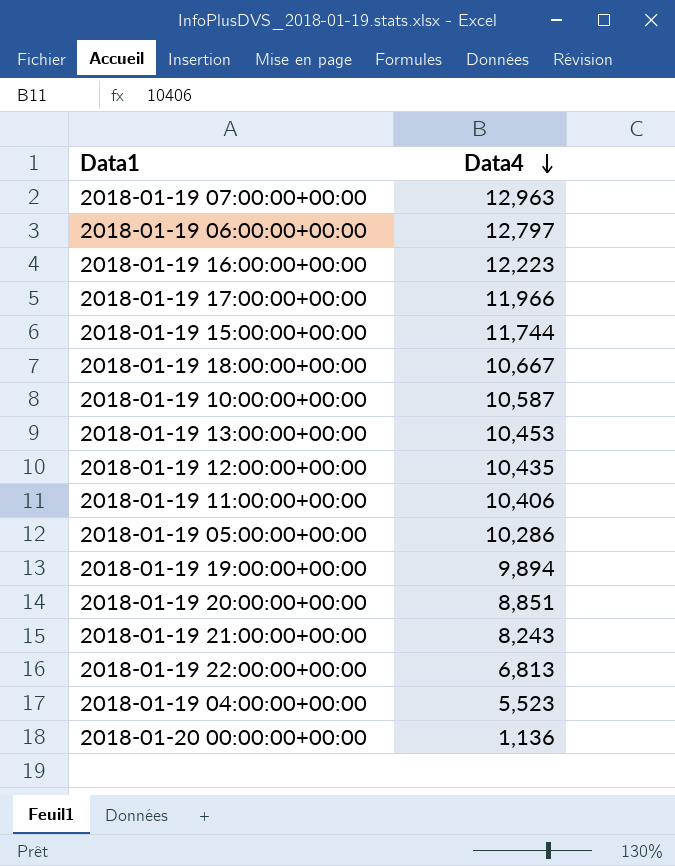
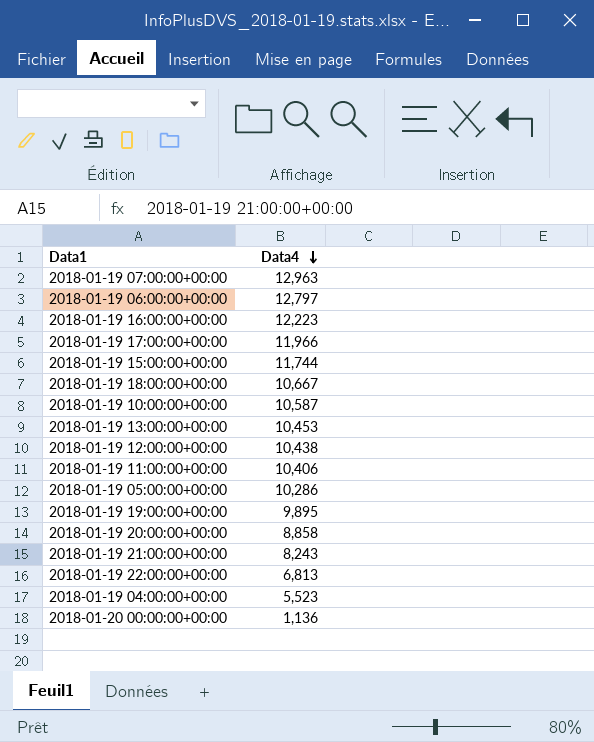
2018-01-19 12:00:00+00:00 | Data4: 10,435 -> 10,438
2018-01-19 19:00:00+00:00 | Data4: 9,894 -> 9,895
2018-01-19 20:00:00+00:00 | Data4: 8,851 -> 8,858

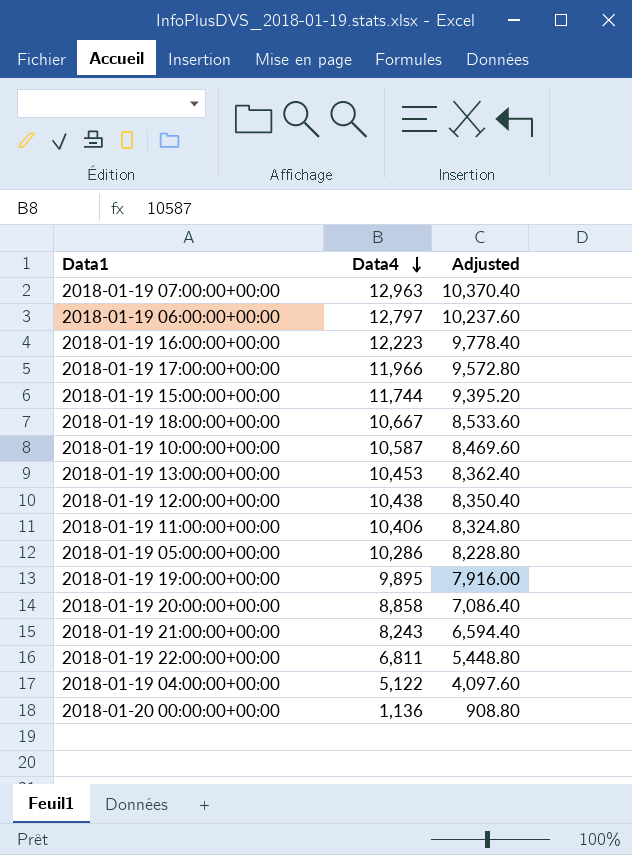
column Adjusted | formula: none -> [Data4] * 0.8
2018-01-19 22:00:00+00:00 | Data4: 6,813 -> 6,811
2018-01-19 04:00:00+00:00 | Data4: 5,523 -> 5,122

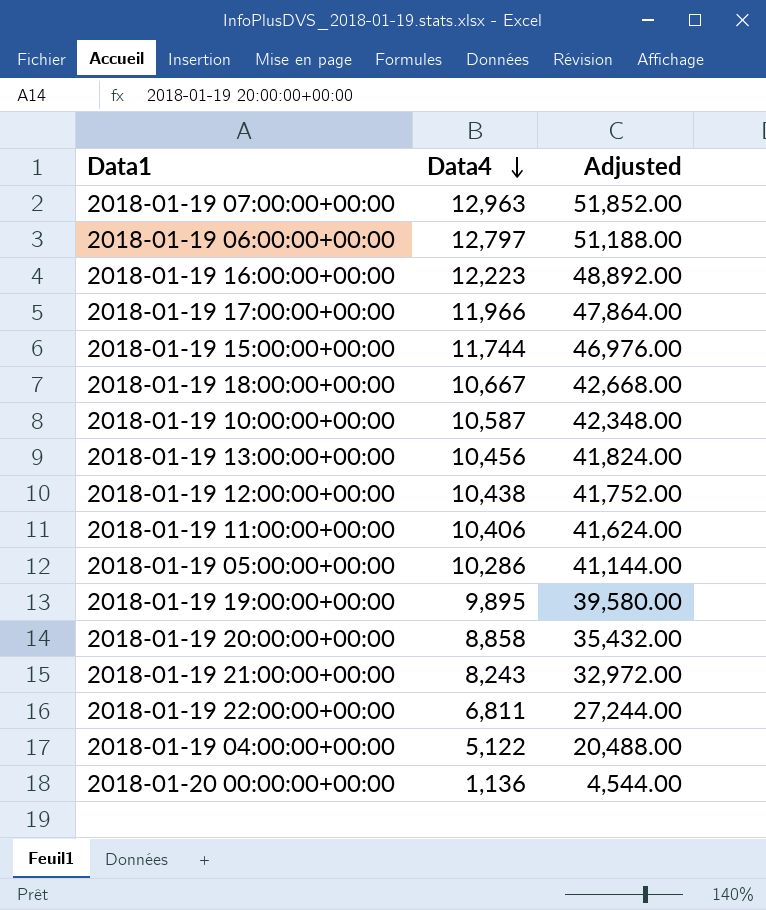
column Adjusted | formula: [Data4] * 0.8 -> [Data4] * 4
2018-01-19 13:00:00+00:00 | Data4: 10,453 -> 10,456

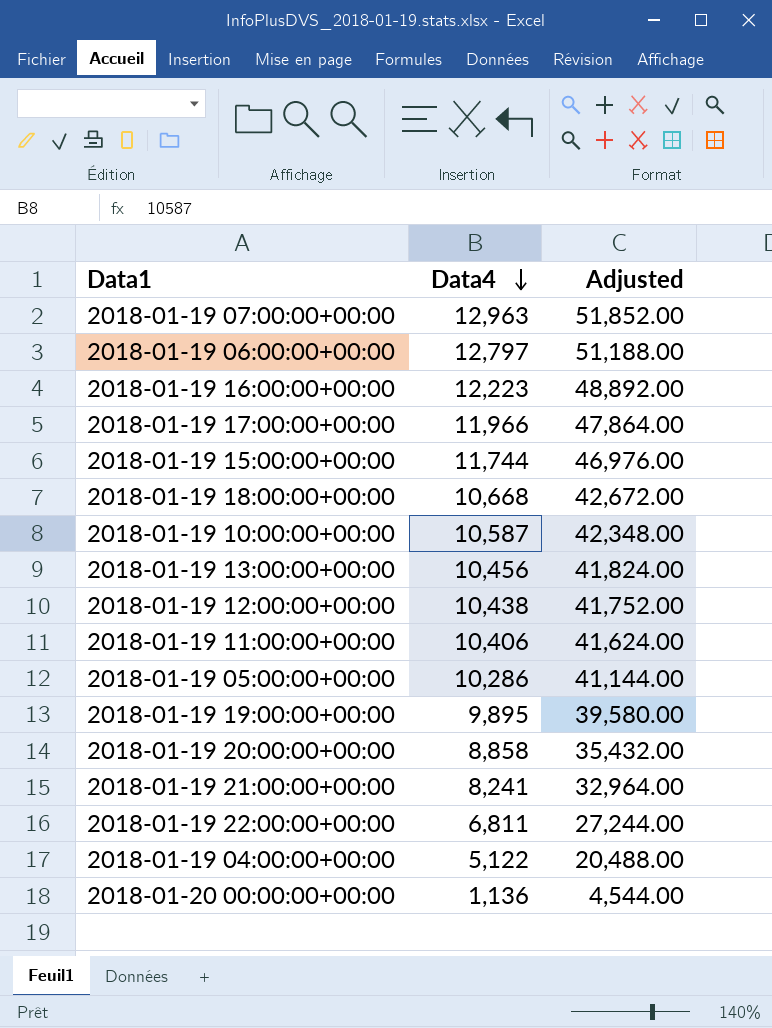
2018-01-19 18:00:00+00:00 | Data4: 10,667 -> 10,668
2018-01-19 18:00:00+00:00 | Adjusted: 42,668.00 -> 42,672.00
2018-01-19 21:00:00+00:00 | Data4: 8,243 -> 8,241
2018-01-19 21:00:00+00:00 | Adjusted: 32,972.00 -> 32,964.00

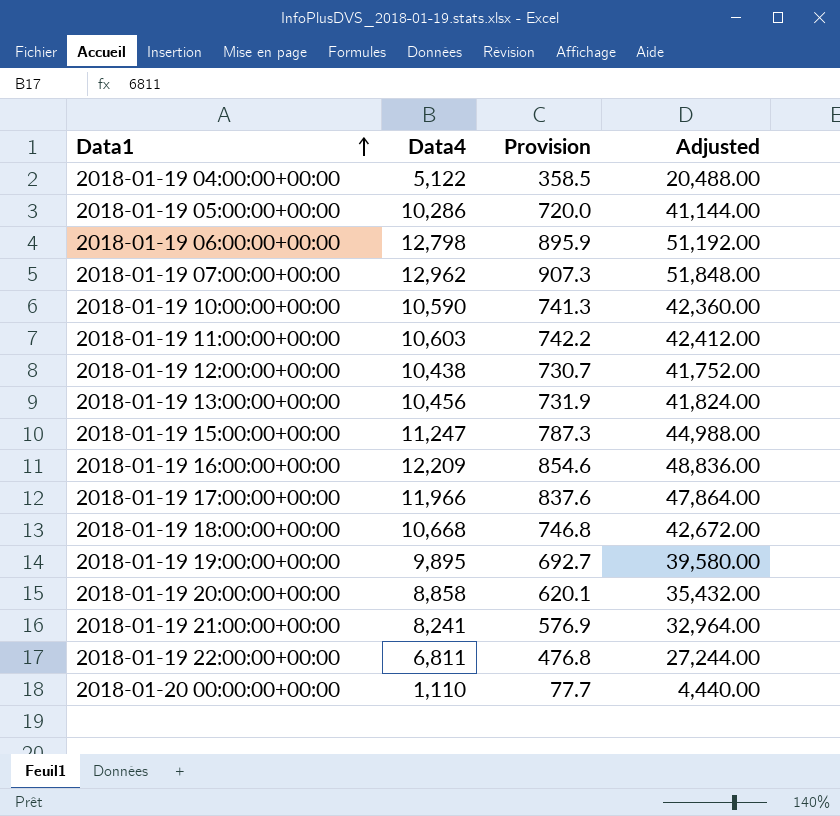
row order: Data4 descending -> Data1 ascending
column Provision | formula: none -> [Data4] * 0.07
2018-01-19 06:00:00+00:00 | Data4: 12,797 -> 12,798
2018-01-19 06:00:00+00:00 | Adjusted: 51,188.00 -> 51,192.00
2018-01-19 07:00:00+00:00 | Data4: 12,963 -> 12,962
2018-01-19 07:00:00+00:00 | Adjusted: 51,852.00 -> 51,848.00
2018-01-19 10:00:00+00:00 | Data4: 10,587 -> 10,590
2018-01-19 10:00:00+00:00 | Adjusted: 42,348.00 -> 42,360.00
2018-01-19 11:00:00+00:00 | Data4: 10,406 -> 10,603
2018-01-19 11:00:00+00:00 | Adjusted: 41,624.00 -> 42,412.00
2018-01-19 15:00:00+00:00 | Data4: 11,744 -> 11,247
2018-01-19 15:00:00+00:00 | Adjusted: 46,976.00 -> 44,988.00
2018-01-19 16:00:00+00:00 | Data4: 12,223 -> 12,209
2018-01-19 16:00:00+00:00 | Adjusted: 48,892.00 -> 48,836.00
2018-01-20 00:00:00+00:00 | Data4: 1,136 -> 1,110
2018-01-20 00:00:00+00:00 | Adjusted: 4,544.00 -> 4,440.00

